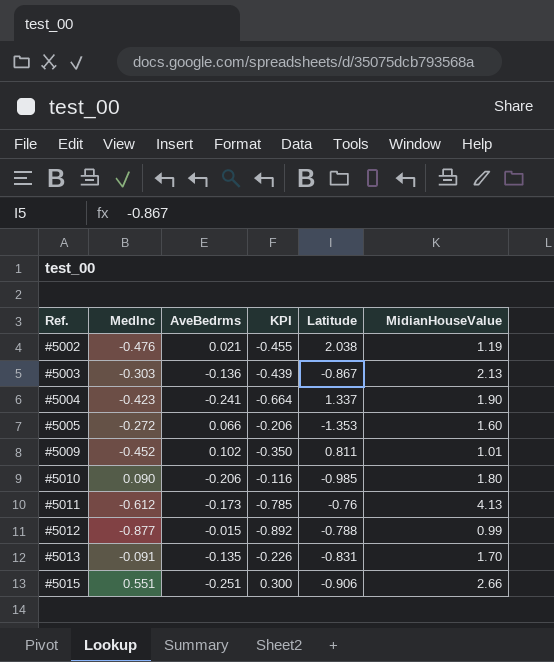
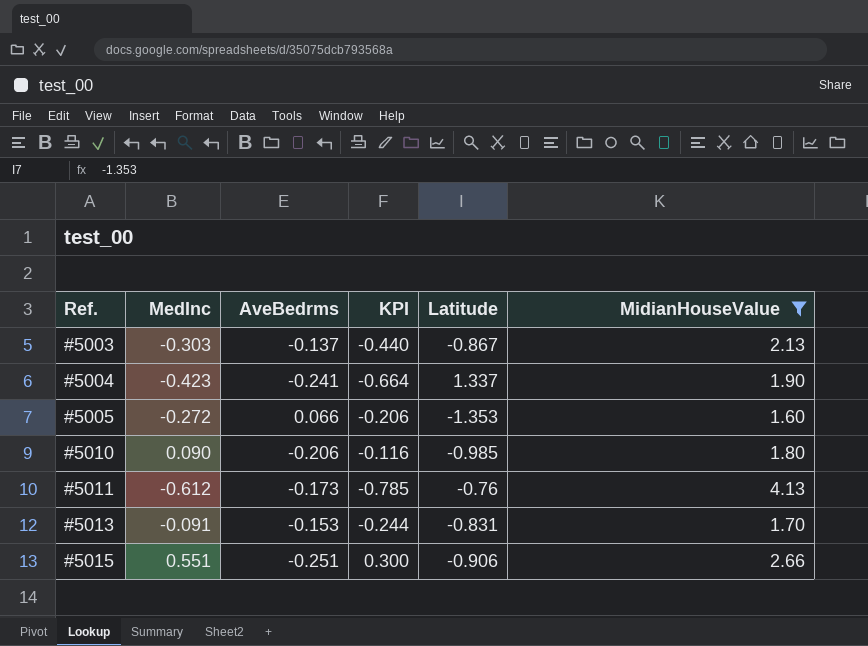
filter: none -> MidianHouseValue >= 1.60
#5003 | AveBedrms: -0.136 -> -0.137
#5003 | KPI: -0.439 -> -0.440
#5013 | AveBedrms: -0.135 -> -0.153
#5013 | KPI: -0.226 -> -0.244

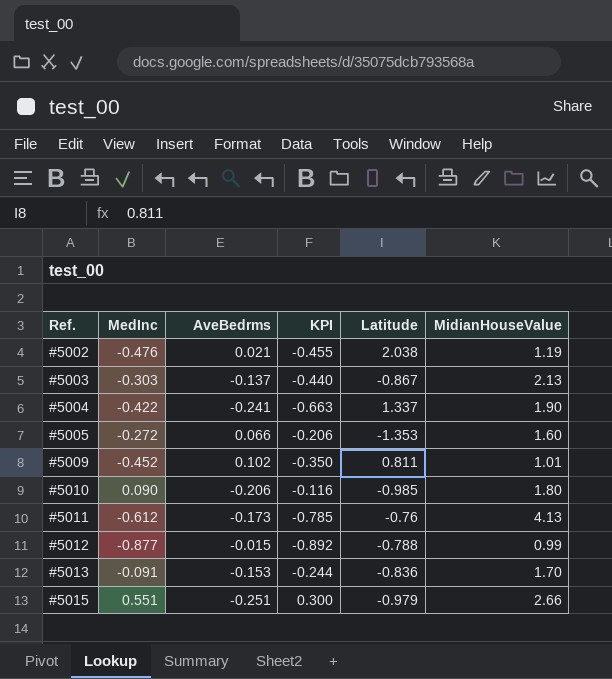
filter: MidianHouseValue >= 1.60 -> none
#5004 | MedInc: -0.423 -> -0.422
#5004 | KPI: -0.664 -> -0.663
#5013 | Latitude: -0.831 -> -0.836
#5015 | Latitude: -0.906 -> -0.979

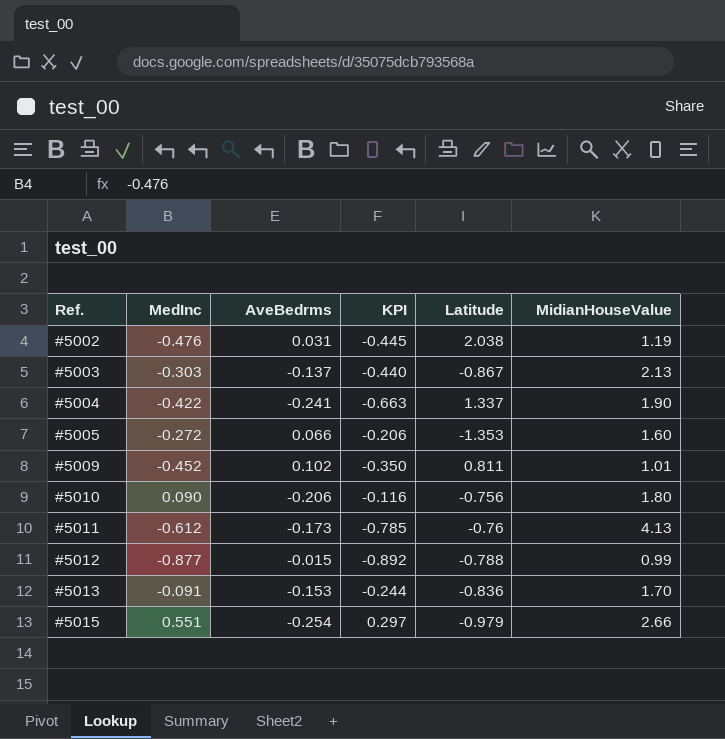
#5002 | AveBedrms: 0.021 -> 0.031
#5002 | KPI: -0.455 -> -0.445
#5010 | Latitude: -0.985 -> -0.756
#5015 | AveBedrms: -0.251 -> -0.254
#5015 | KPI: 0.300 -> 0.297

